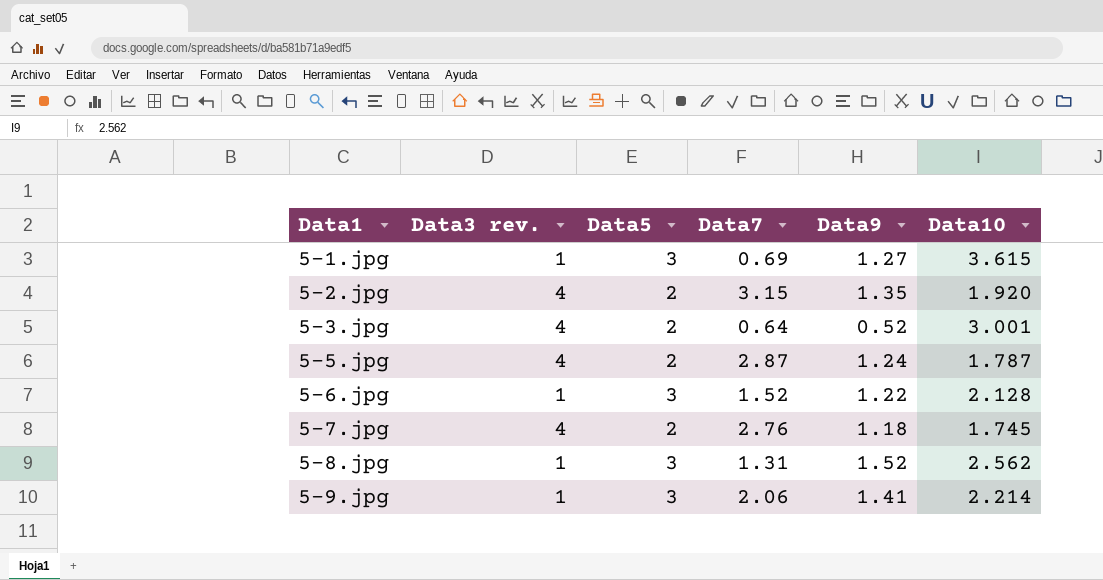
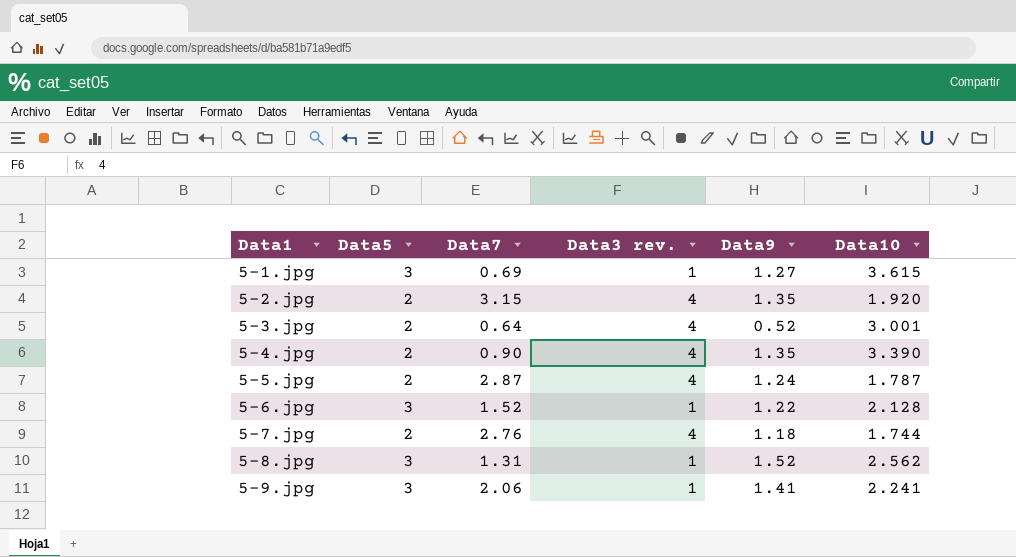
column Data3 rev. | position: 2 -> 4
row 5-4.jpg: none -> 2 | 0.90 | 4 | 1.35 | 3.390
5-7.jpg | Data10: 1.745 -> 1.744
5-9.jpg | Data10: 2.214 -> 2.241

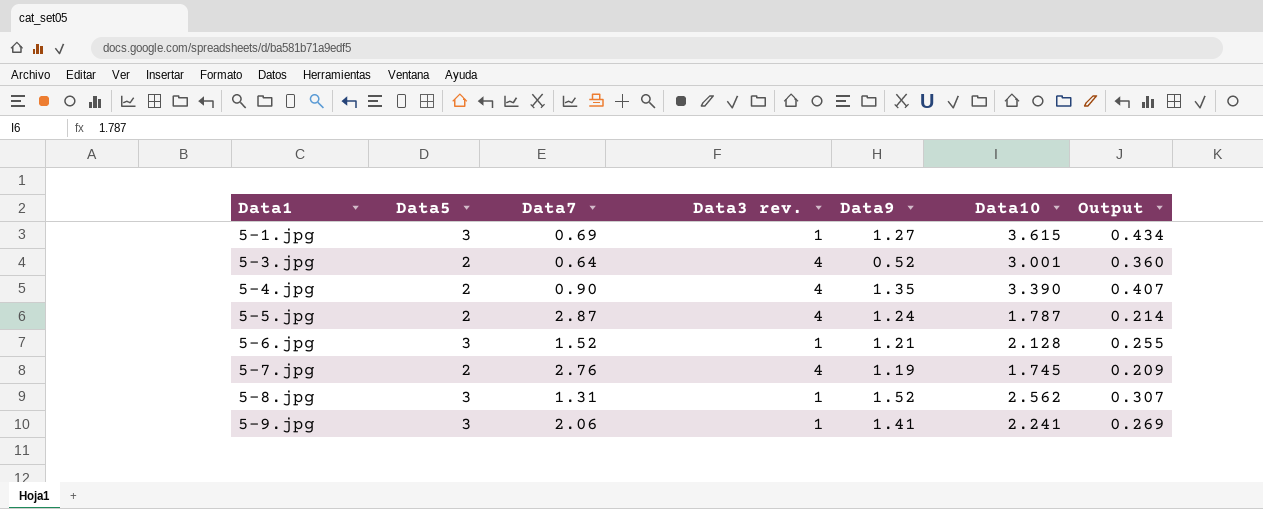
column Output | formula: none -> [Data10] * 0.12
row 5-2.jpg: 2 | 3.15 | 4 | 1.35 | 1.920 -> none
5-6.jpg | Data9: 1.22 -> 1.21
5-7.jpg | Data9: 1.18 -> 1.19
5-7.jpg | Data10: 1.744 -> 1.745

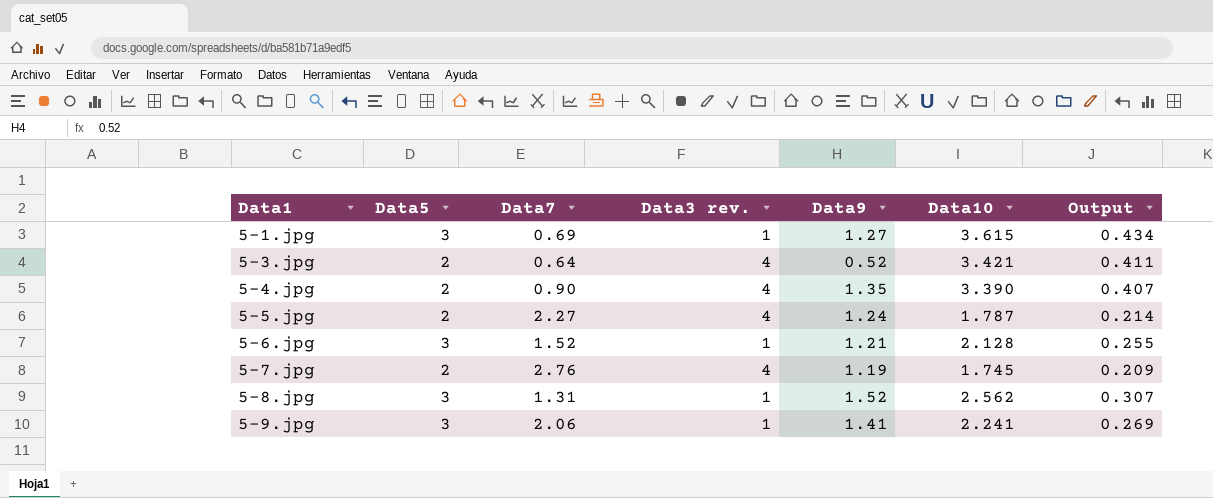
5-3.jpg | Data10: 3.001 -> 3.421
5-3.jpg | Output: 0.360 -> 0.411
5-5.jpg | Data7: 2.87 -> 2.27

